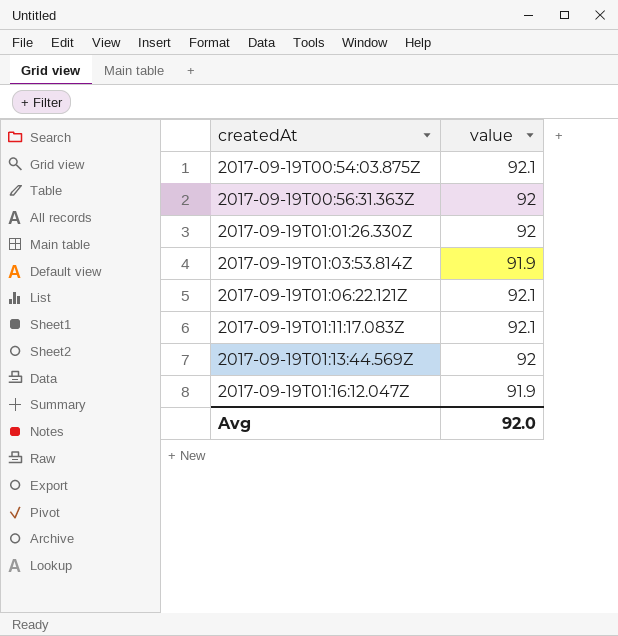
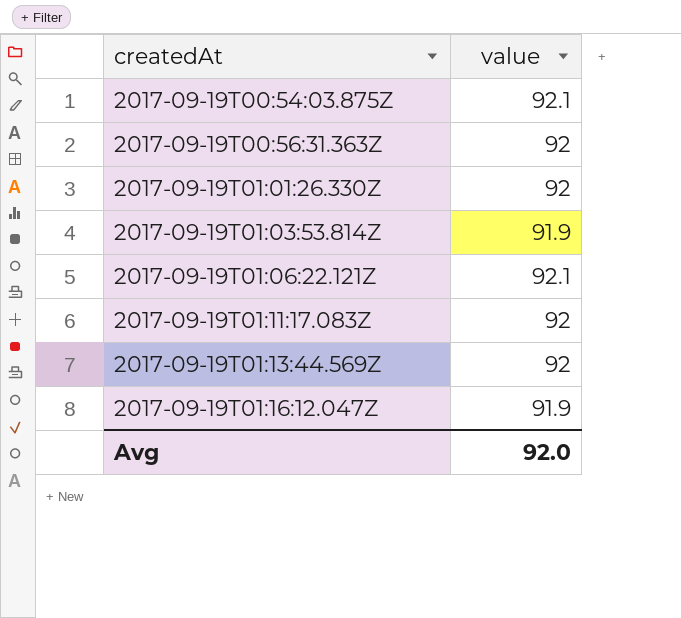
2017-09-19T01:11:17.083Z | value: 92.1 -> 92

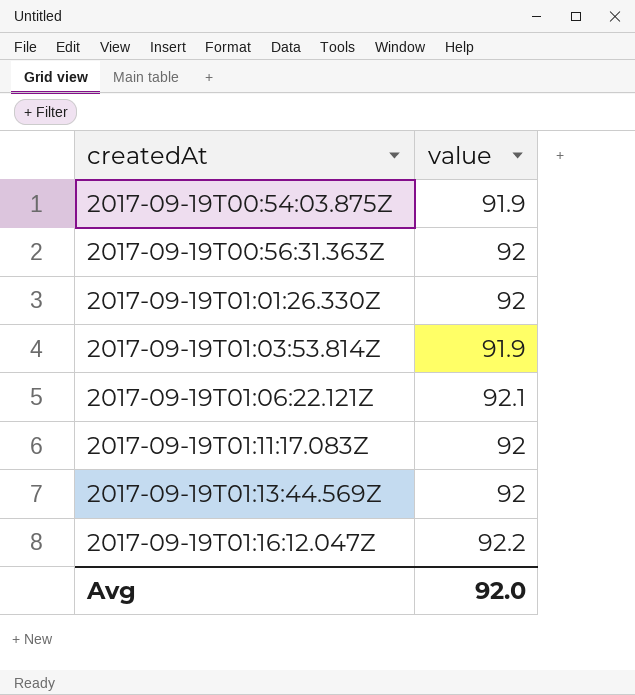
2017-09-19T00:54:03.875Z | value: 92.1 -> 91.9
2017-09-19T01:16:12.047Z | value: 91.9 -> 92.2

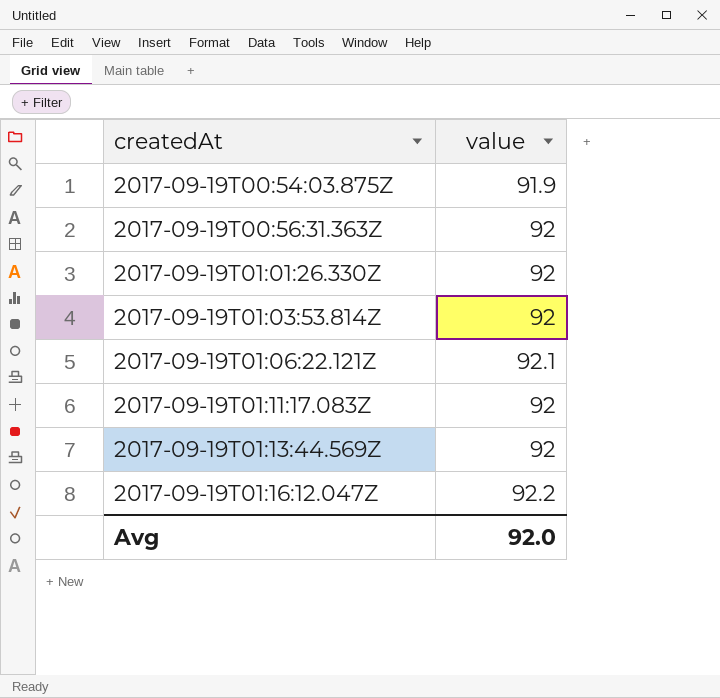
2017-09-19T01:03:53.814Z | value: 91.9 -> 92

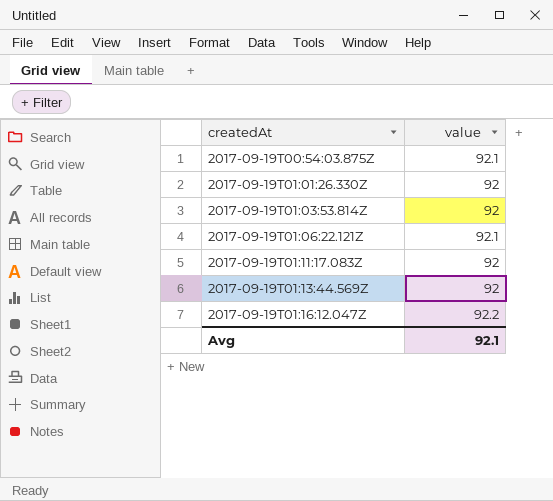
row 2017-09-19T00:56:31.363Z: 92 -> none
2017-09-19T00:54:03.875Z | value: 91.9 -> 92.1
Avg | value: 92.0 -> 92.1

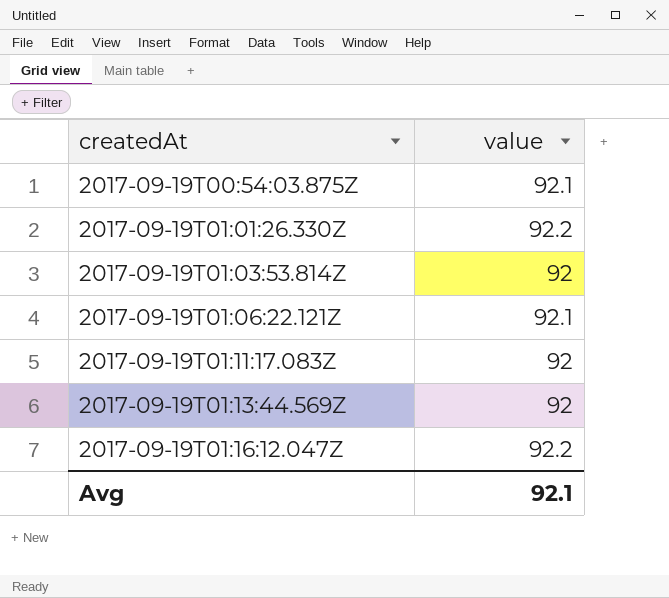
2017-09-19T01:01:26.330Z | value: 92 -> 92.2

